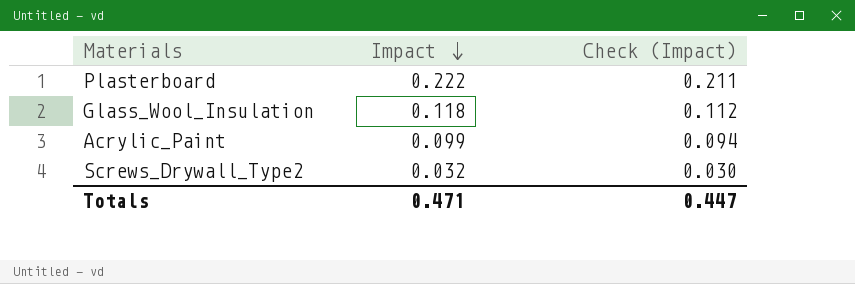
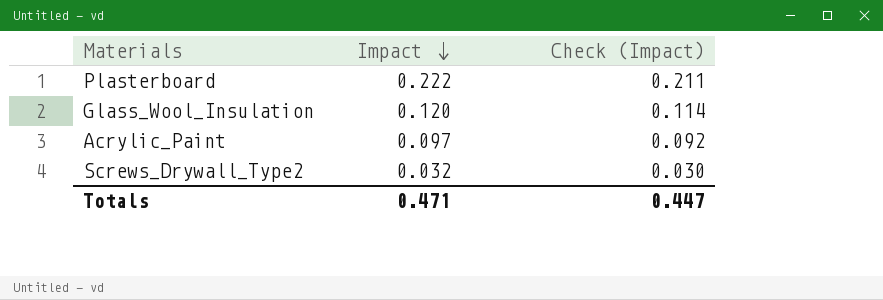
Glass_Wool_Insulation | Impact: 0.118 -> 0.120
Glass_Wool_Insulation | Check (Impact): 0.112 -> 0.114
Acrylic_Paint | Impact: 0.099 -> 0.097
Acrylic_Paint | Check (Impact): 0.094 -> 0.092

